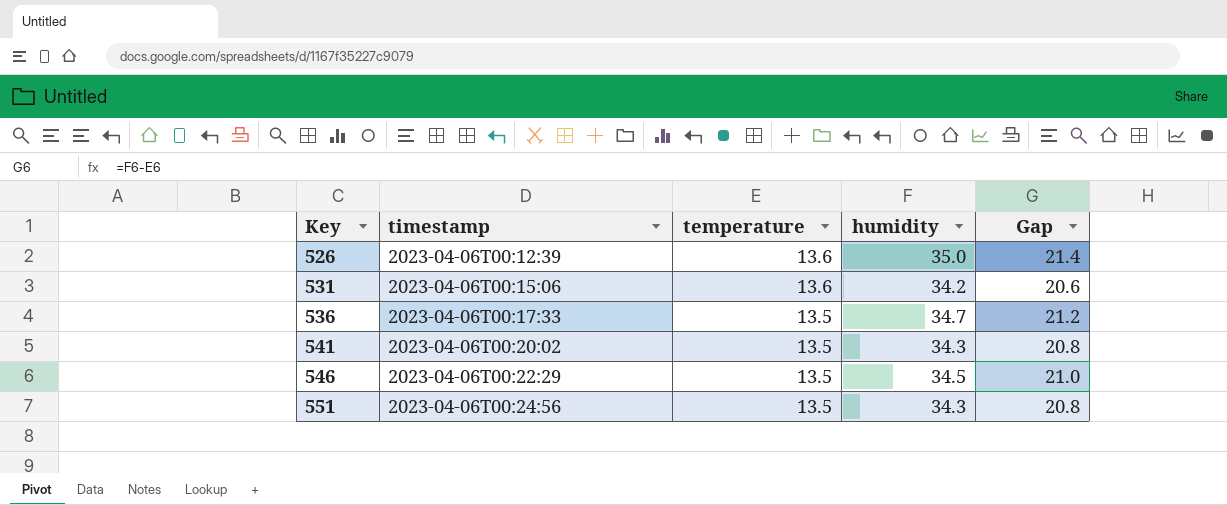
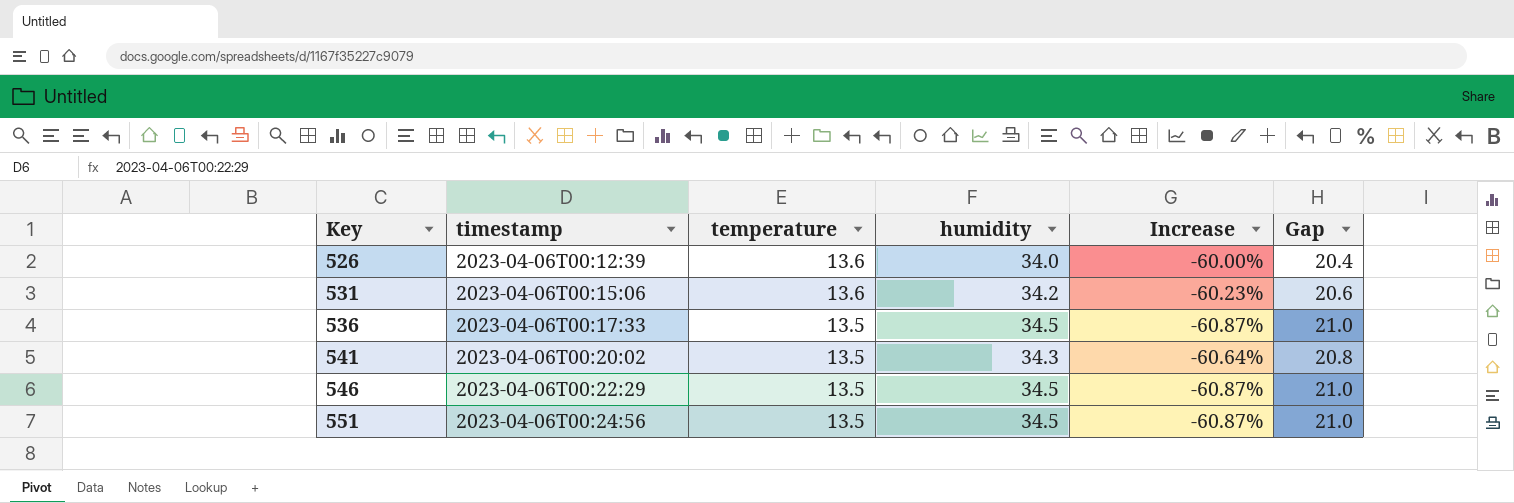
column Increase | formula: none -> ([temperature] - [humidity]) / [humidity]
526 | humidity: 35.0 -> 34.0
526 | Gap: 21.4 -> 20.4
536 | humidity: 34.7 -> 34.5
536 | Gap: 21.2 -> 21.0
551 | humidity: 34.3 -> 34.5
551 | Gap: 20.8 -> 21.0

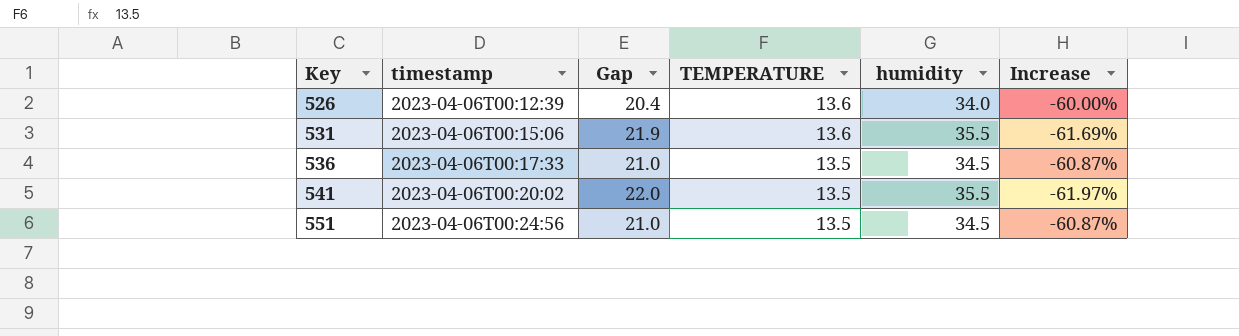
column Gap | position: 6 -> 3
column name: temperature -> TEMPERATURE
row 546: 2023-04-06T00:22:29 | 13.5 | 34.5 | -60.87% | 21.0 -> none
531 | Gap: 20.6 -> 21.9
531 | humidity: 34.2 -> 35.5
531 | Increase: -60.23% -> -61.69%
541 | Gap: 20.8 -> 22.0
541 | humidity: 34.3 -> 35.5
541 | Increase: -60.64% -> -61.97%

